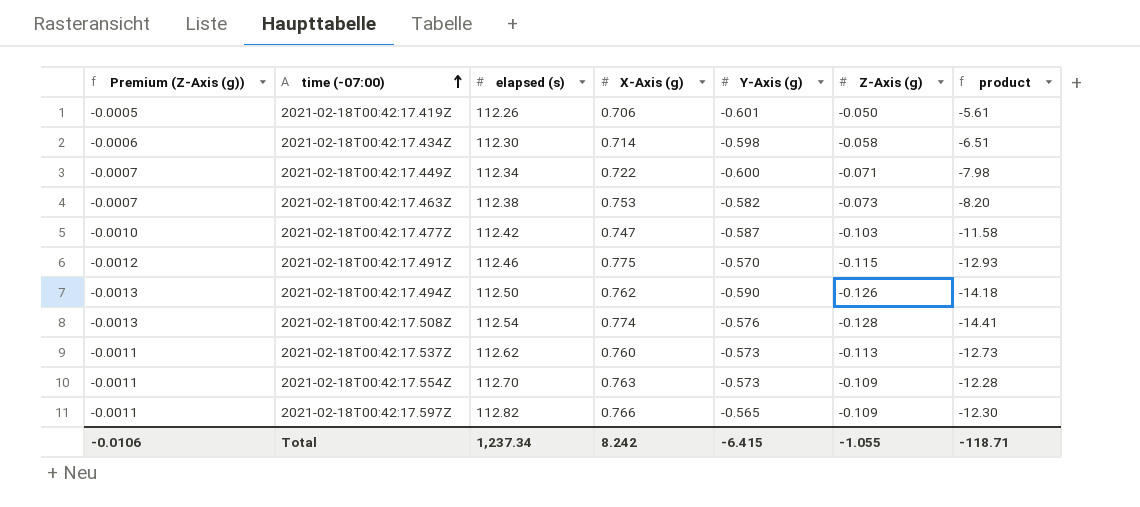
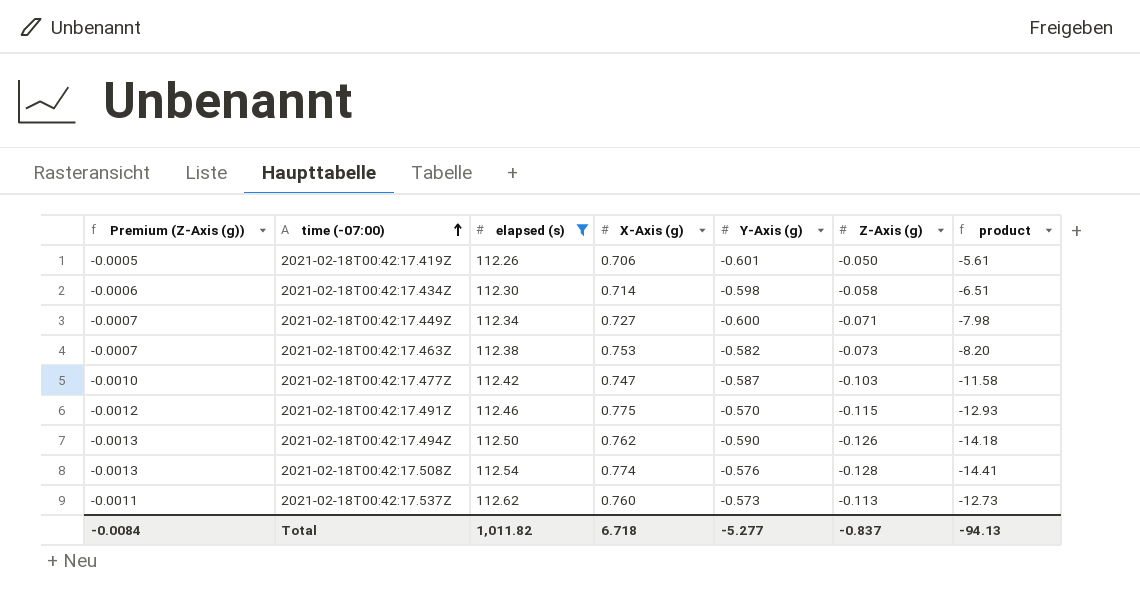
filter: none -> elapsed (s) <= 112.62
2021-02-18T00:42:17.449Z | X-Axis (g): 0.722 -> 0.727
Total | Premium (Z-Axis (g)): -0.0106 -> -0.0084
Total | elapsed (s): 1,237.34 -> 1,011.82
Total | X-Axis (g): 8.242 -> 6.718
Total | Y-Axis (g): -6.415 -> -5.277
Total | Z-Axis (g): -1.055 -> -0.837
Total | product: -118.71 -> -94.13

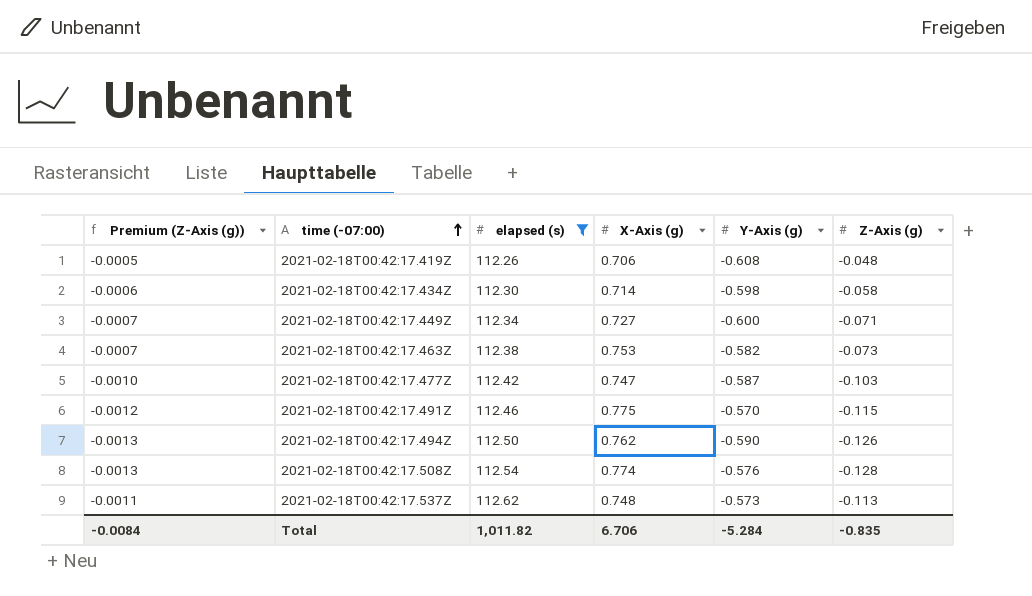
column product | formula: [elapsed (s)] * [Z-Axis (g)] -> none
2021-02-18T00:42:17.419Z | Y-Axis (g): -0.601 -> -0.608
2021-02-18T00:42:17.419Z | Z-Axis (g): -0.050 -> -0.048
2021-02-18T00:42:17.537Z | X-Axis (g): 0.760 -> 0.748
Total | X-Axis (g): 6.718 -> 6.706
Total | Y-Axis (g): -5.277 -> -5.284
Total | Z-Axis (g): -0.837 -> -0.835

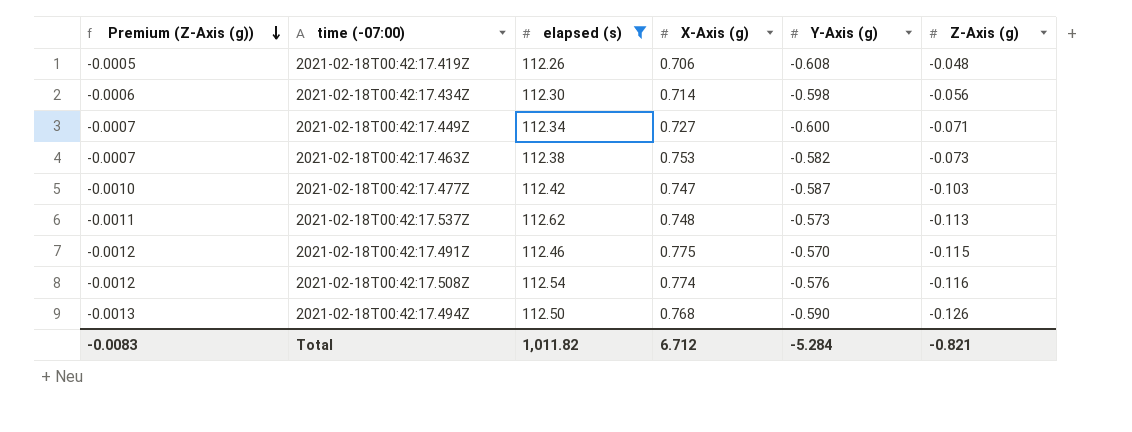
row order: time (-07:00) ascending -> Premium (Z-Axis (g)) descending
2021-02-18T00:42:17.434Z | Z-Axis (g): -0.058 -> -0.056
2021-02-18T00:42:17.508Z | Premium (Z-Axis (g)): -0.0013 -> -0.0012
2021-02-18T00:42:17.508Z | Z-Axis (g): -0.128 -> -0.116
2021-02-18T00:42:17.494Z | X-Axis (g): 0.762 -> 0.768
Total | Premium (Z-Axis (g)): -0.0084 -> -0.0083
Total | X-Axis (g): 6.706 -> 6.712
Total | Z-Axis (g): -0.835 -> -0.821

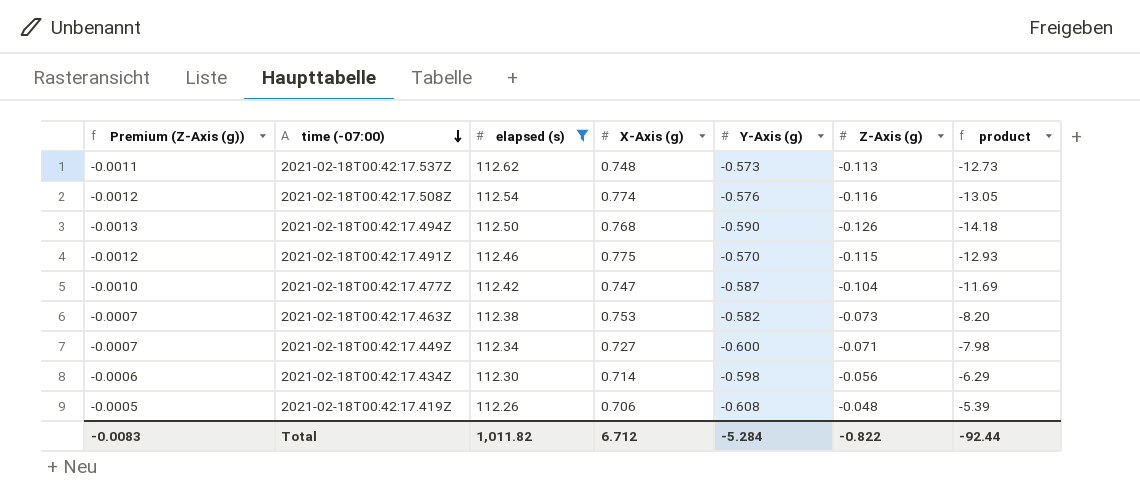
row order: Premium (Z-Axis (g)) descending -> time (-07:00) descending
column product | formula: none -> [elapsed (s)] * [Z-Axis (g)]
2021-02-18T00:42:17.477Z | Z-Axis (g): -0.103 -> -0.104
Total | Z-Axis (g): -0.821 -> -0.822

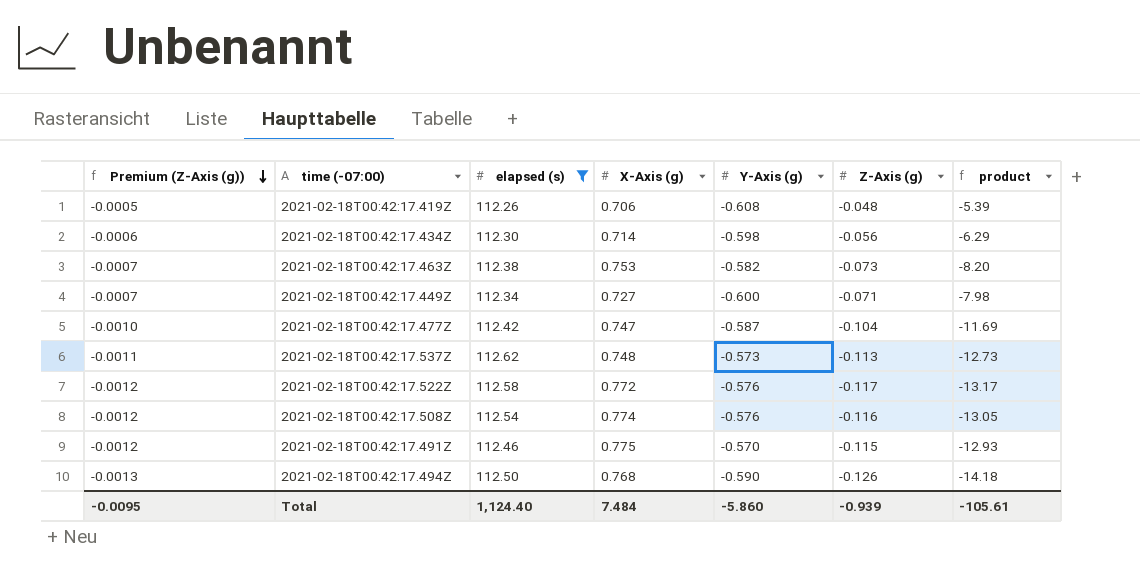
row order: time (-07:00) descending -> Premium (Z-Axis (g)) descending
row 2021-02-18T00:42:17.522Z: none -> -0.0012 | 112.58 | 0.772 | -0.576 | -0.117 | -13.17
Total | Premium (Z-Axis (g)): -0.0083 -> -0.0095
Total | elapsed (s): 1,011.82 -> 1,124.40
Total | X-Axis (g): 6.712 -> 7.484
Total | Y-Axis (g): -5.284 -> -5.860
Total | Z-Axis (g): -0.822 -> -0.939
Total | product: -92.44 -> -105.61

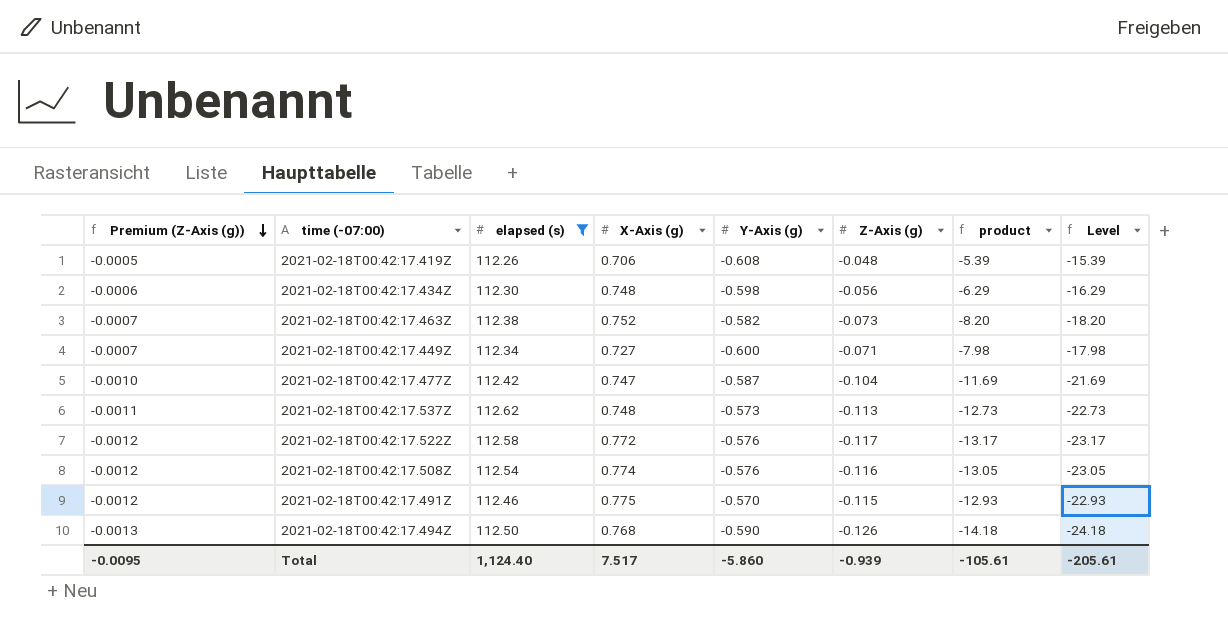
column Level | formula: none -> [product] - 10
2021-02-18T00:42:17.434Z | X-Axis (g): 0.714 -> 0.748
2021-02-18T00:42:17.463Z | X-Axis (g): 0.753 -> 0.752
Total | X-Axis (g): 7.484 -> 7.517

